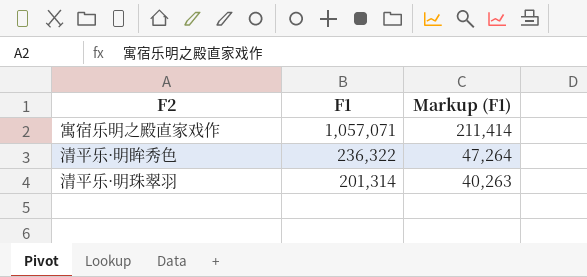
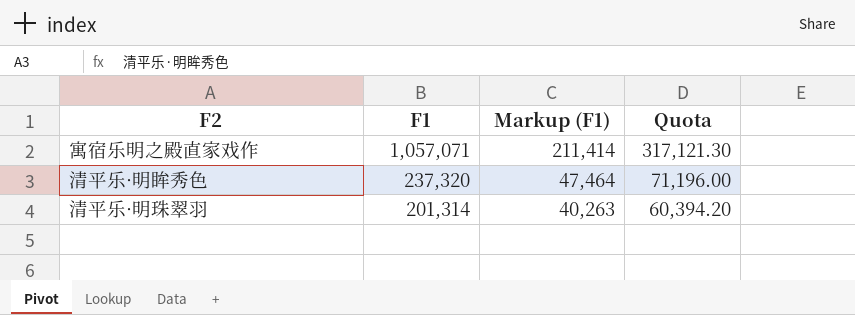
column Quota | formula: none -> [F1] * 0.3
清平乐·明眸秀色 | F1: 236,322 -> 237,320
清平乐·明眸秀色 | Markup (F1): 47,264 -> 47,464

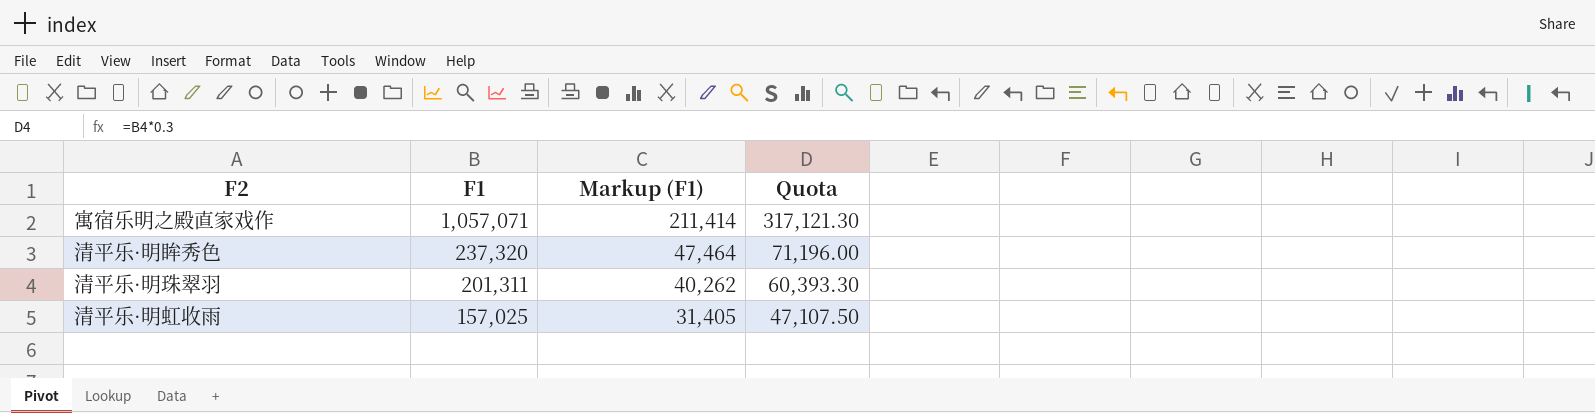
清平乐·明珠翠羽 | F1: 201,314 -> 201,311
清平乐·明珠翠羽 | Markup (F1): 40,263 -> 40,262
清平乐·明珠翠羽 | Quota: 60,394.20 -> 60,393.30
row 清平乐·明虹收雨: none -> 157,025 | 31,405 | 47,107.50

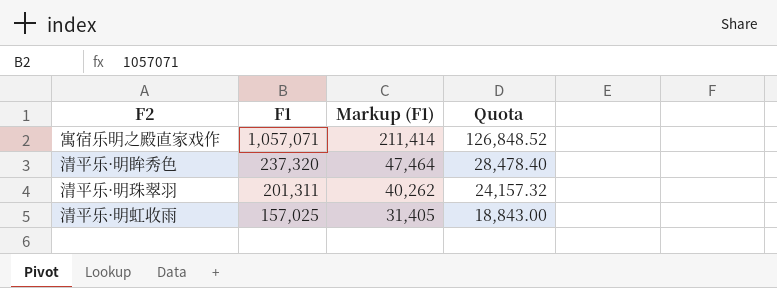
column Quota | formula: [F1] * 0.3 -> [F1] * 0.12

